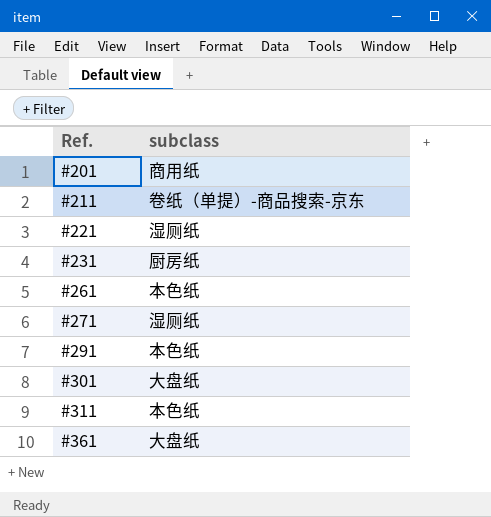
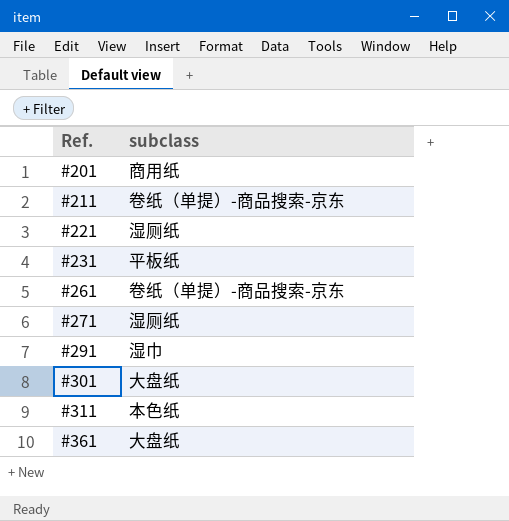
#231 | subclass: 厨房纸 -> 平板纸
#261 | subclass: 本色纸 -> 卷纸（单提）-商品搜索-京东
#291 | subclass: 本色纸 -> 湿巾

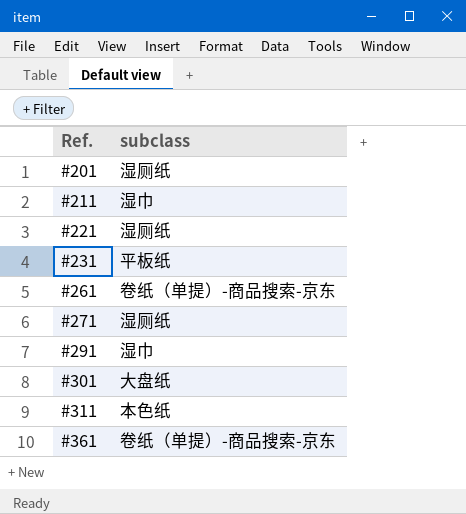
#201 | subclass: 商用纸 -> 湿厕纸
#211 | subclass: 卷纸（单提）-商品搜索-京东 -> 湿巾
#361 | subclass: 大盘纸 -> 卷纸（单提）-商品搜索-京东

